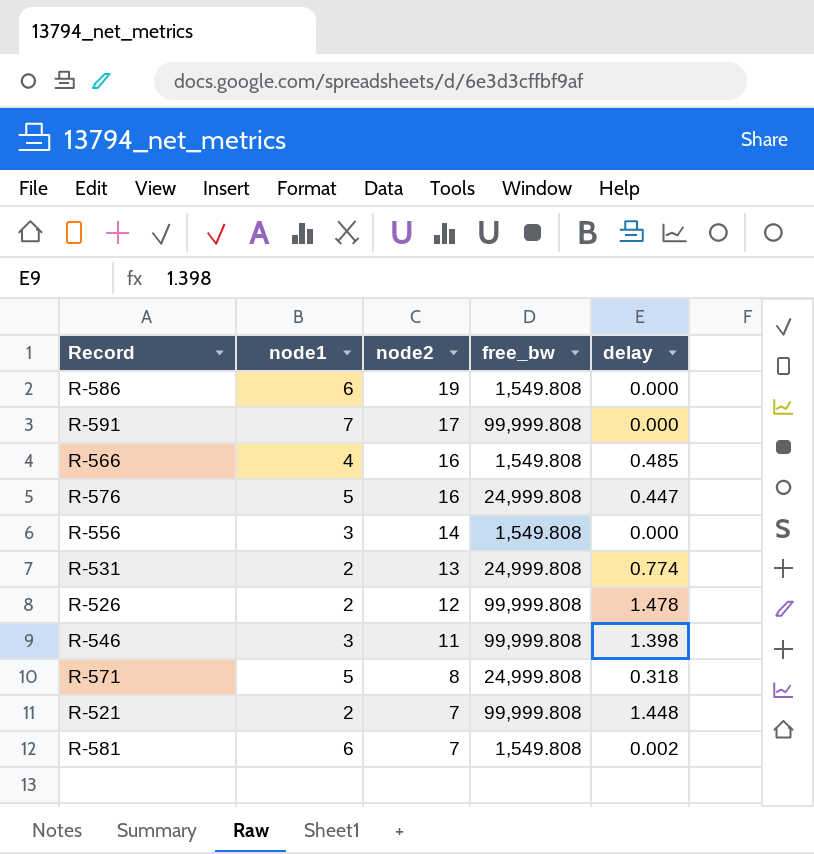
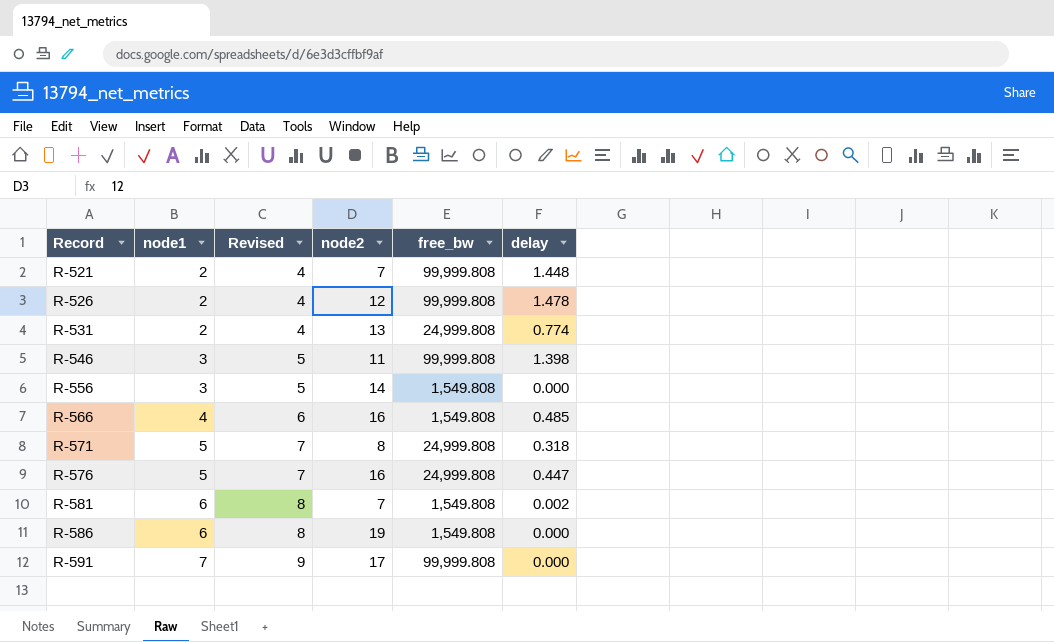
row order: node2 descending -> Record ascending
column Revised | formula: none -> [node1] + 2

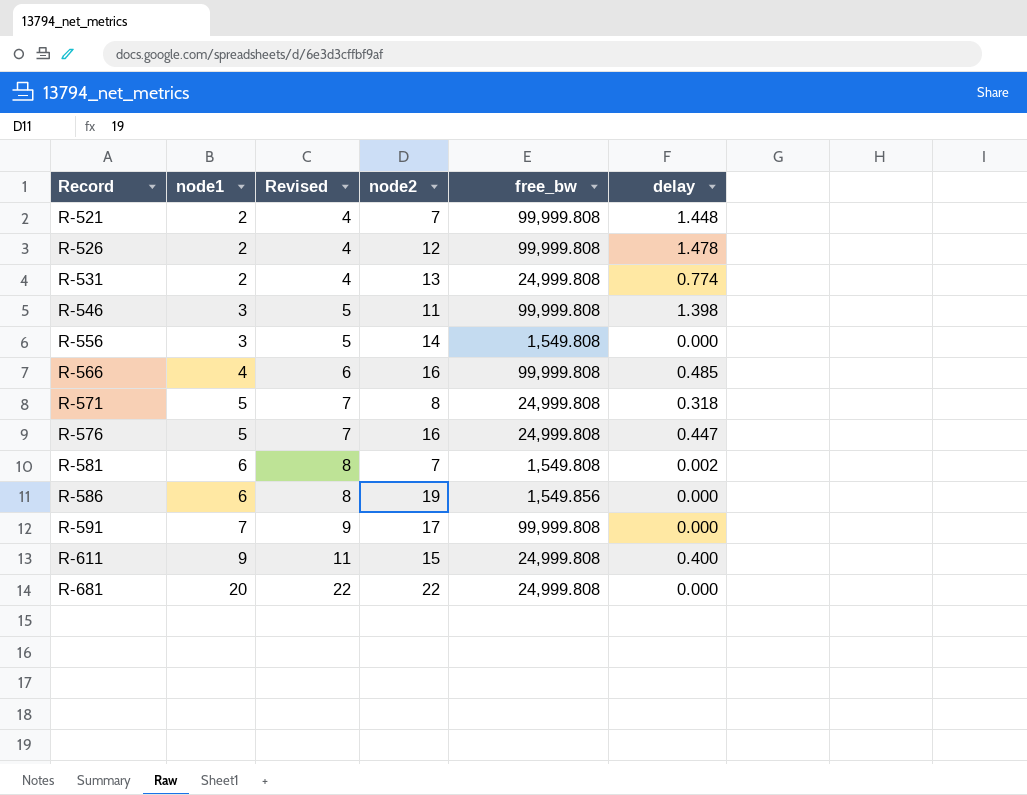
R-566 | free_bw: 1,549.808 -> 99,999.808
R-586 | free_bw: 1,549.808 -> 1,549.856
row R-611: none -> 9 | 11 | 15 | 24,999.808 | 0.400
row R-681: none -> 20 | 22 | 22 | 24,999.808 | 0.000

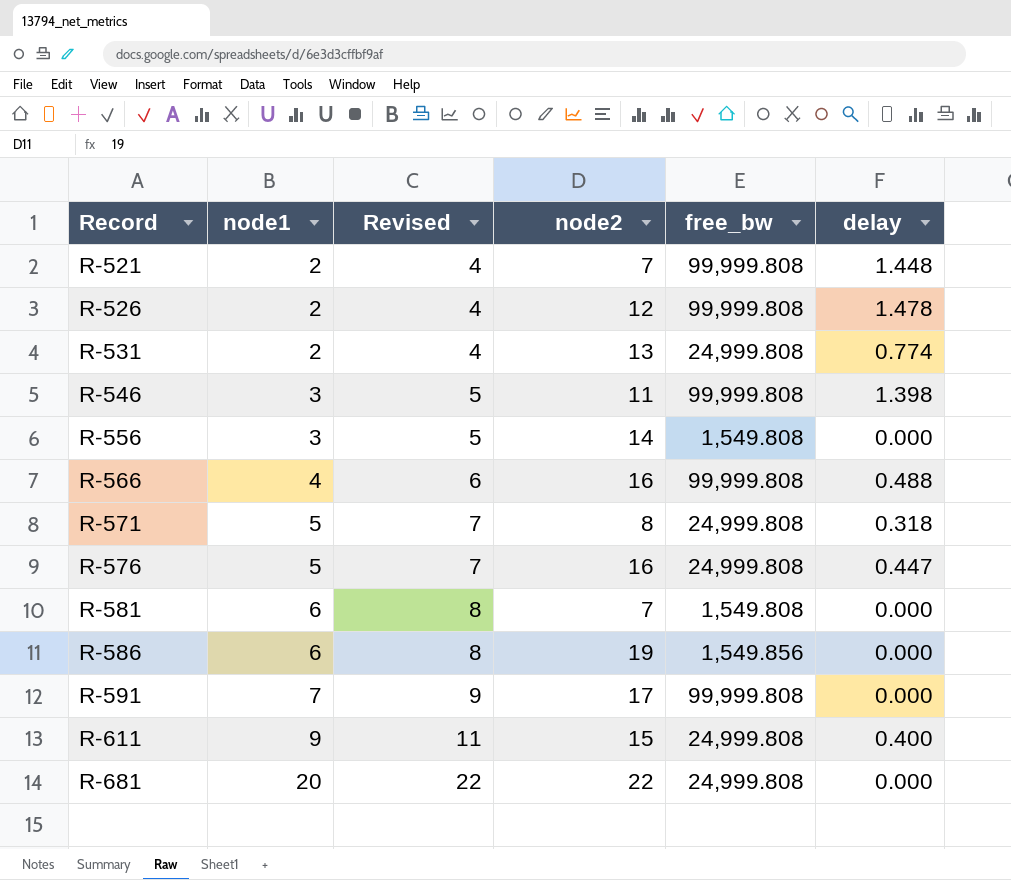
R-566 | delay: 0.485 -> 0.488
R-581 | delay: 0.002 -> 0.000

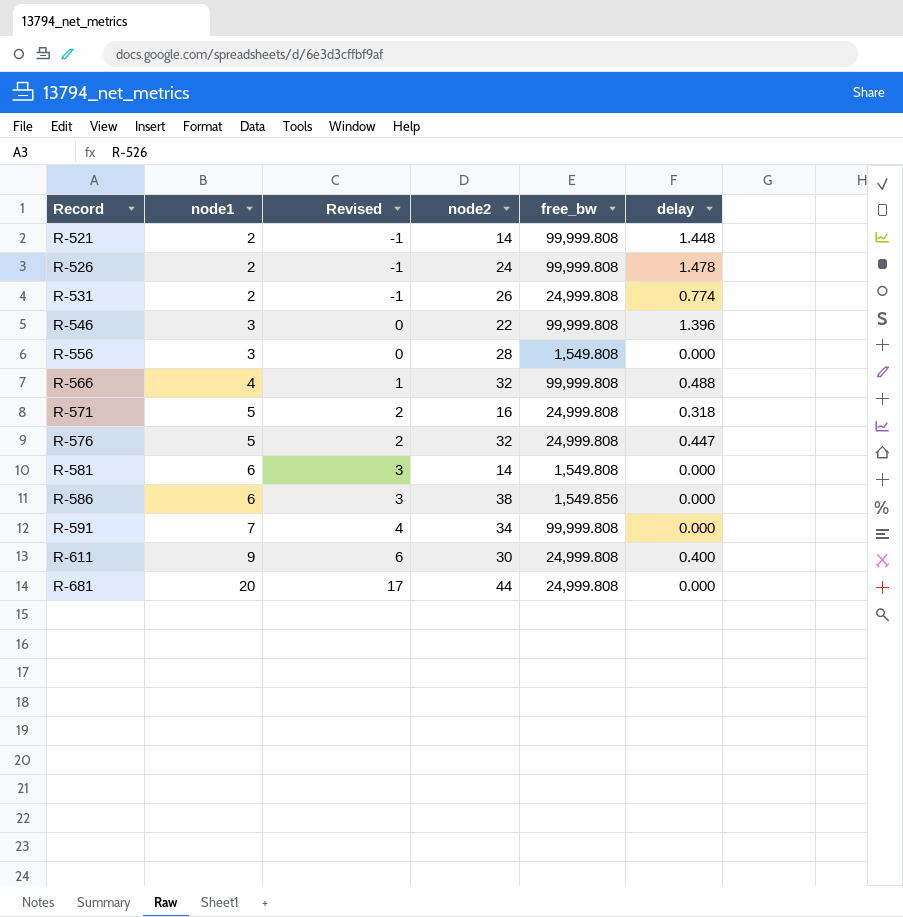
column Revised | formula: [node1] + 2 -> [node1] - 3
R-521 | node2: 7 -> 14
R-526 | node2: 12 -> 24
R-531 | node2: 13 -> 26
R-546 | node2: 11 -> 22
R-546 | delay: 1.398 -> 1.396
R-556 | node2: 14 -> 28
R-566 | node2: 16 -> 32
R-571 | node2: 8 -> 16
R-576 | node2: 16 -> 32
R-581 | node2: 7 -> 14
R-586 | node2: 19 -> 38
R-591 | node2: 17 -> 34
R-611 | node2: 15 -> 30
R-681 | node2: 22 -> 44

